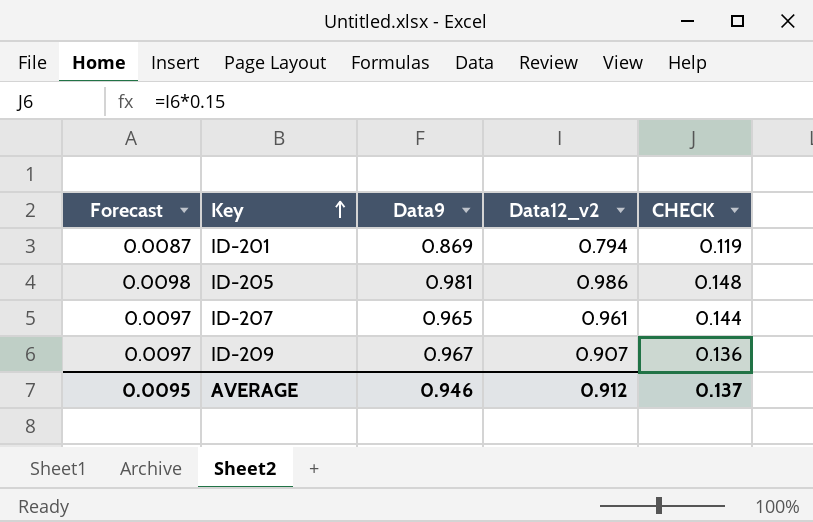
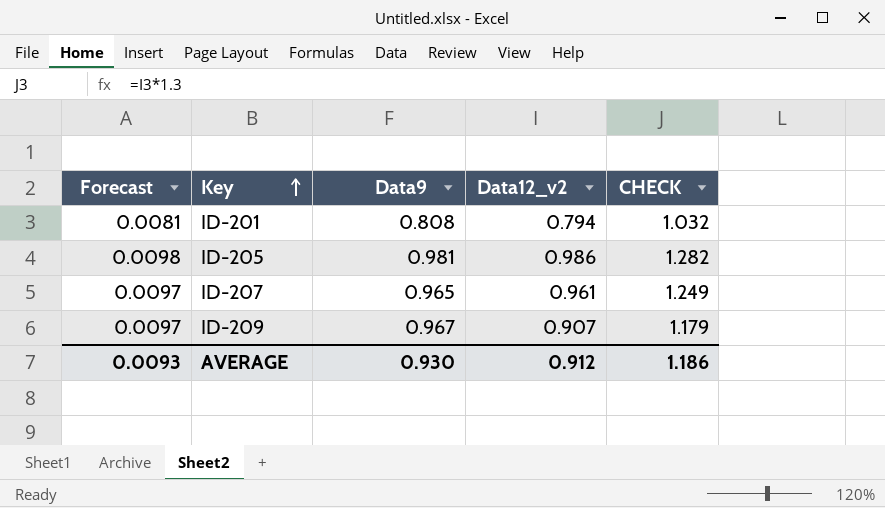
column CHECK | formula: [Data12_v2] * 0.15 -> [Data12_v2] * 1.3
ID-201 | Forecast: 0.0087 -> 0.0081
ID-201 | Data9: 0.869 -> 0.808
AVERAGE | Forecast: 0.0095 -> 0.0093
AVERAGE | Data9: 0.946 -> 0.930
AVERAGE | CHECK: 0.137 -> 1.186

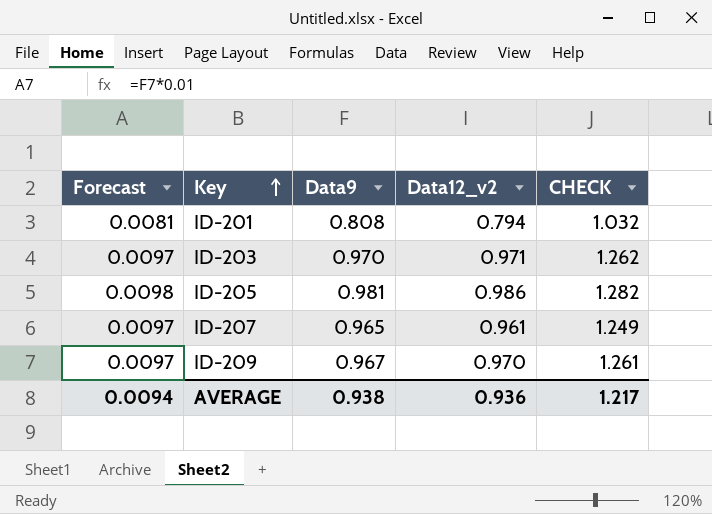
row ID-203: none -> 0.0097 | 0.970 | 0.971 | 1.262
ID-209 | Data12_v2: 0.907 -> 0.970
ID-209 | CHECK: 1.179 -> 1.261
AVERAGE | Forecast: 0.0093 -> 0.0094
AVERAGE | Data9: 0.930 -> 0.938
AVERAGE | Data12_v2: 0.912 -> 0.936
AVERAGE | CHECK: 1.186 -> 1.217

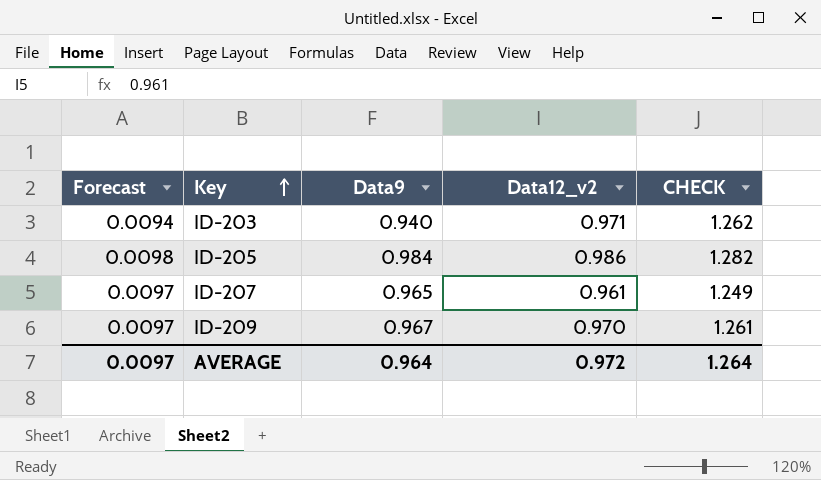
row ID-201: 0.0081 | 0.808 | 0.794 | 1.032 -> none
ID-203 | Forecast: 0.0097 -> 0.0094
ID-203 | Data9: 0.970 -> 0.940
ID-205 | Data9: 0.981 -> 0.984
AVERAGE | Forecast: 0.0094 -> 0.0097
AVERAGE | Data9: 0.938 -> 0.964
AVERAGE | Data12_v2: 0.936 -> 0.972
AVERAGE | CHECK: 1.217 -> 1.264

